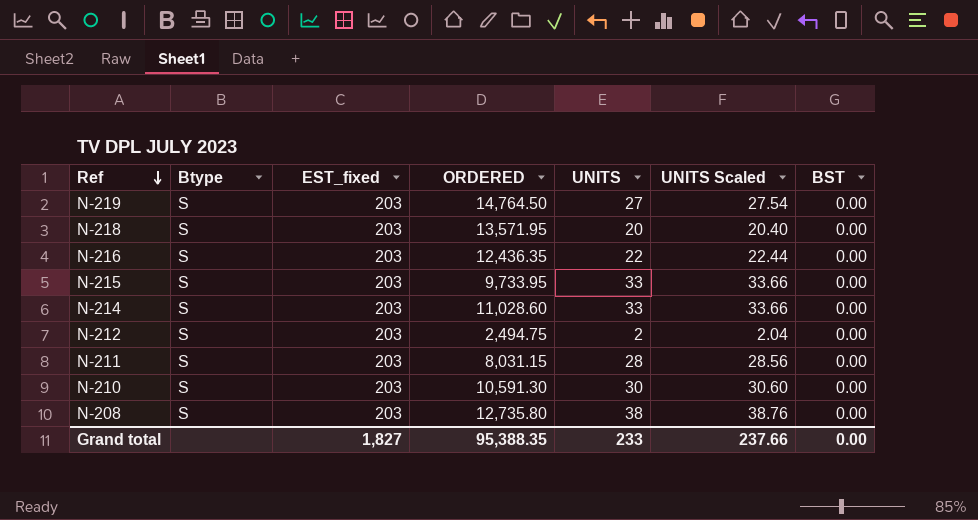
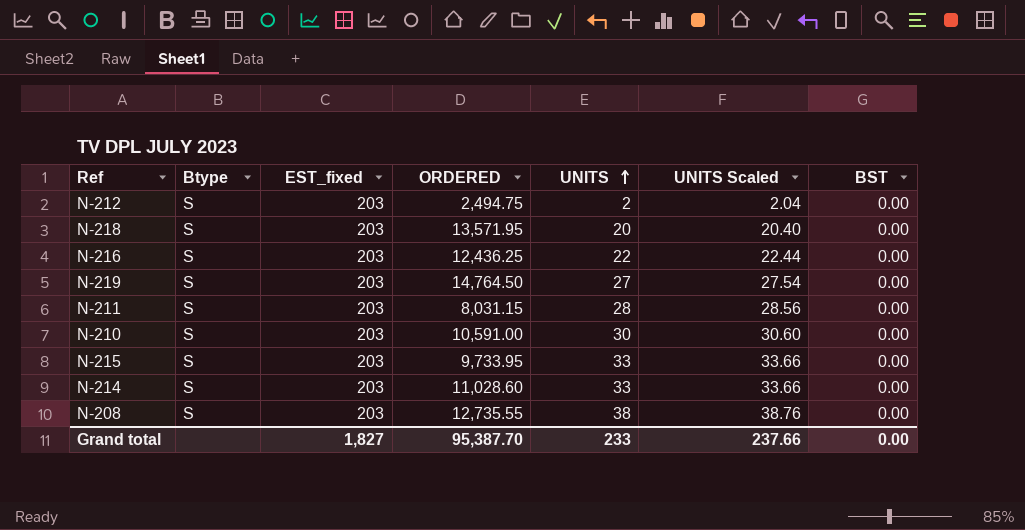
row order: Ref descending -> UNITS ascending
N-216 | ORDERED: 12,436.35 -> 12,436.25
N-210 | ORDERED: 10,591.30 -> 10,591.00
N-208 | ORDERED: 12,735.80 -> 12,735.55
Grand total | ORDERED: 95,388.35 -> 95,387.70

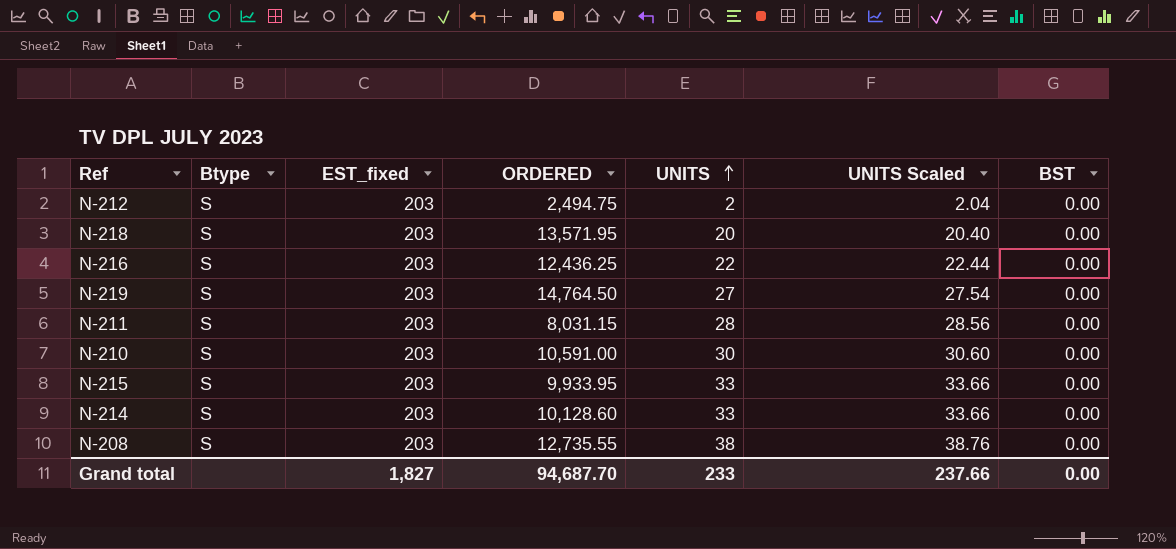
N-215 | ORDERED: 9,733.95 -> 9,933.95
N-214 | ORDERED: 11,028.60 -> 10,128.60
Grand total | ORDERED: 95,387.70 -> 94,687.70

